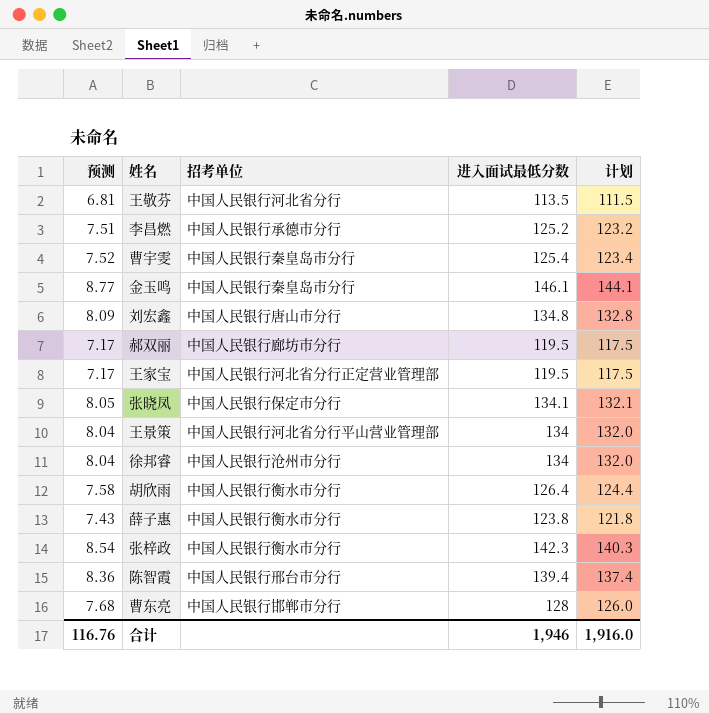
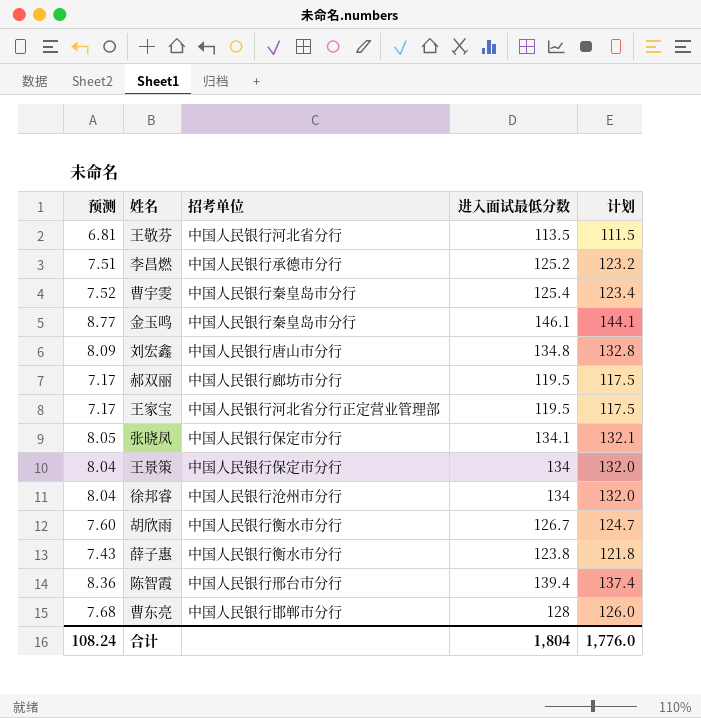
row 张梓政: 8.54 | 中国人民银行衡水市分行 | 142.3 | 140.3 -> none
王景策 | 招考单位: 中国人民银行河北省分行平山营业管理部 -> 中国人民银行保定市分行
胡欣雨 | 预测: 7.58 -> 7.60
胡欣雨 | 进入面试最低分数: 126.4 -> 126.7
胡欣雨 | 计划: 124.4 -> 124.7
合计 | 预测: 116.76 -> 108.24
合计 | 进入面试最低分数: 1,946 -> 1,804
合计 | 计划: 1,916.0 -> 1,776.0

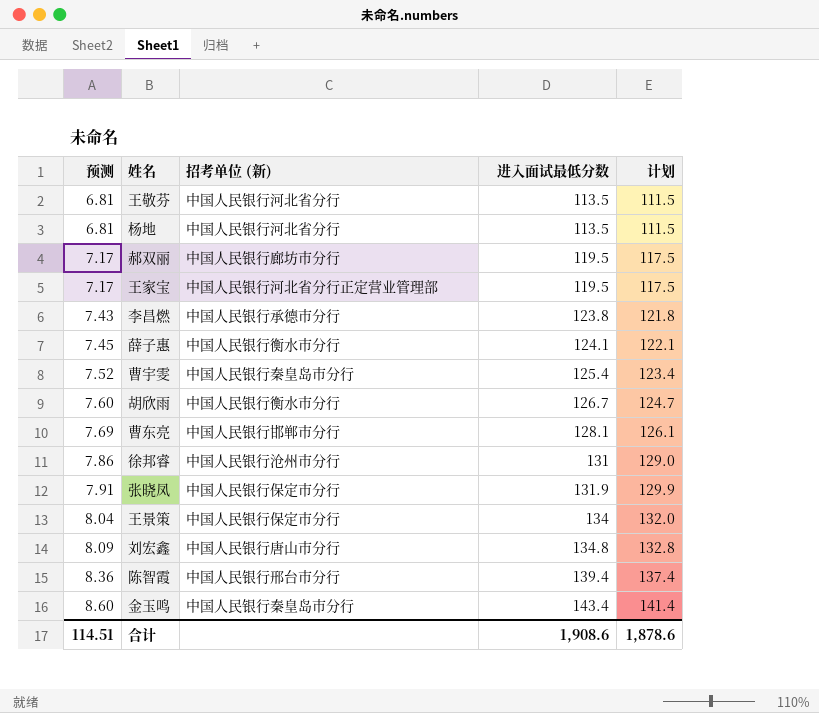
row order: none -> 预测 ascending
column name: 招考单位 -> 招考单位 (新)
row 杨地: none -> 6.81 | 中国人民银行河北省分行 | 113.5 | 111.5
李昌燃 | 预测: 7.51 -> 7.43
李昌燃 | 进入面试最低分数: 125.2 -> 123.8
李昌燃 | 计划: 123.2 -> 121.8
薛子惠 | 预测: 7.43 -> 7.45
薛子惠 | 进入面试最低分数: 123.8 -> 124.1
薛子惠 | 计划: 121.8 -> 122.1
曹东亮 | 预测: 7.68 -> 7.69
曹东亮 | 进入面试最低分数: 128 -> 128.1
曹东亮 | 计划: 126.0 -> 126.1
徐邦睿 | 预测: 8.04 -> 7.86
徐邦睿 | 进入面试最低分数: 134 -> 131
徐邦睿 | 计划: 132.0 -> 129.0
张晓凤 | 预测: 8.05 -> 7.91
张晓凤 | 进入面试最低分数: 134.1 -> 131.9
张晓凤 | 计划: 132.1 -> 129.9
金玉鸣 | 预测: 8.77 -> 8.60
金玉鸣 | 进入面试最低分数: 146.1 -> 143.4
金玉鸣 | 计划: 144.1 -> 141.4
合计 | 预测: 108.24 -> 114.51
合计 | 进入面试最低分数: 1,804 -> 1,908.6
合计 | 计划: 1,776.0 -> 1,878.6

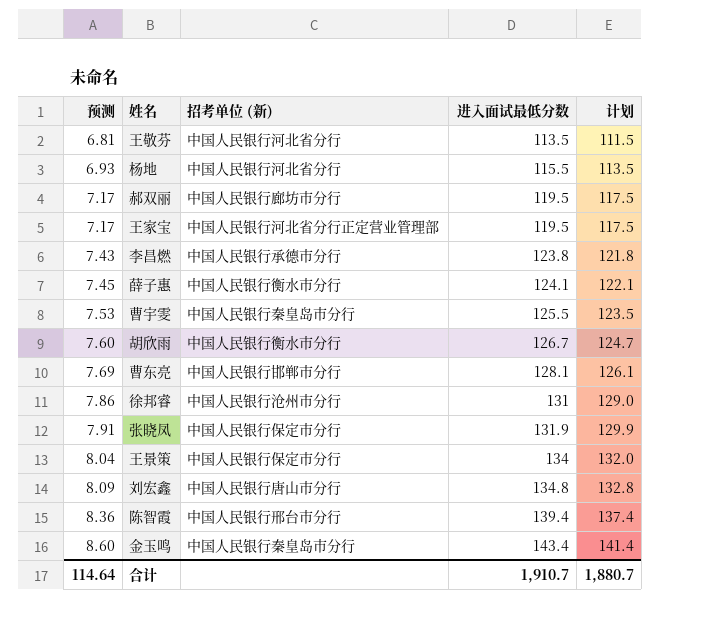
杨地 | 预测: 6.81 -> 6.93
杨地 | 进入面试最低分数: 113.5 -> 115.5
杨地 | 计划: 111.5 -> 113.5
曹宇雯 | 预测: 7.52 -> 7.53
曹宇雯 | 进入面试最低分数: 125.4 -> 125.5
曹宇雯 | 计划: 123.4 -> 123.5
合计 | 预测: 114.51 -> 114.64
合计 | 进入面试最低分数: 1,908.6 -> 1,910.7
合计 | 计划: 1,878.6 -> 1,880.7

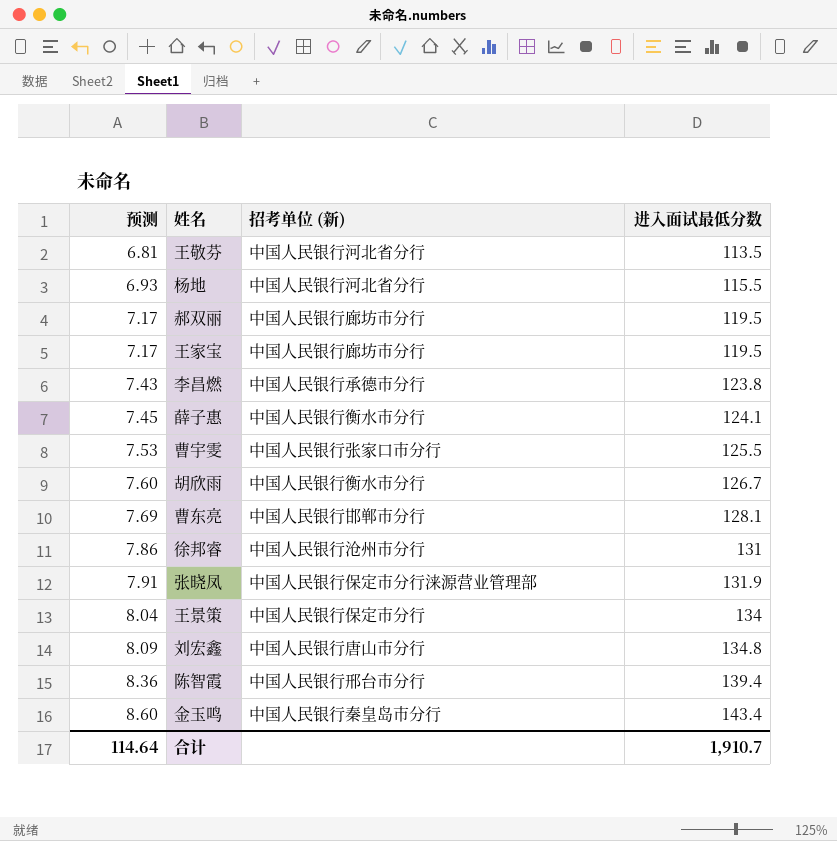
column 计划 | formula: [进入面试最低分数] - 2 -> none
王家宝 | 招考单位 (新): 中国人民银行河北省分行正定营业管理部 -> 中国人民银行廊坊市分行
曹宇雯 | 招考单位 (新): 中国人民银行秦皇岛市分行 -> 中国人民银行张家口市分行
张晓凤 | 招考单位 (新): 中国人民银行保定市分行 -> 中国人民银行保定市分行涞源营业管理部

